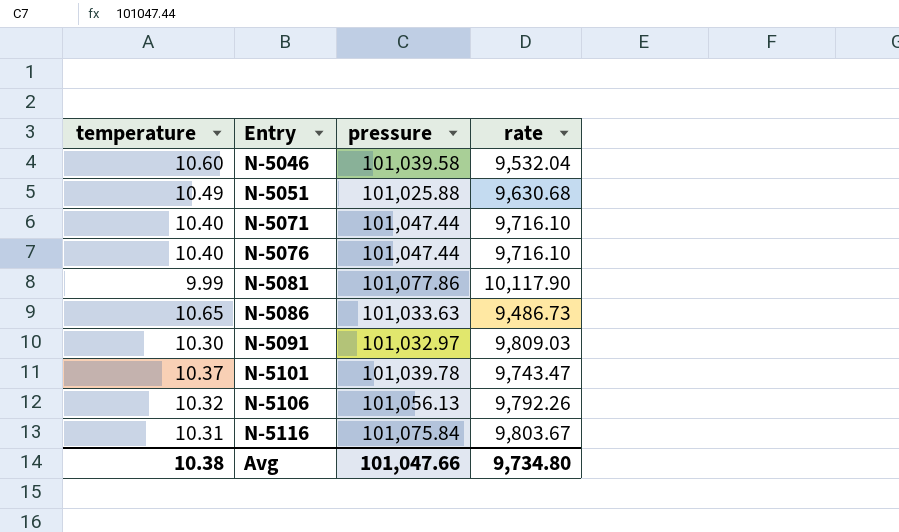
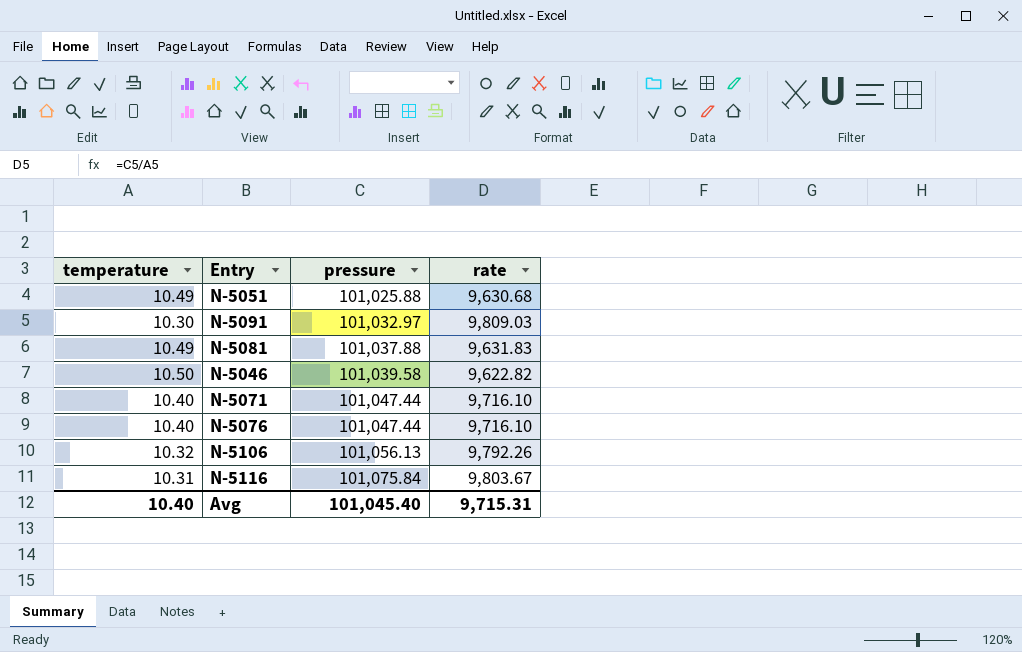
row order: Entry ascending -> pressure ascending
row N-5086: 10.65 | 101,033.63 | 9,486.73 -> none
row N-5101: 10.37 | 101,039.78 | 9,743.47 -> none
N-5081 | temperature: 9.99 -> 10.49
N-5081 | pressure: 101,077.86 -> 101,037.88
N-5081 | rate: 10,117.90 -> 9,631.83
N-5046 | temperature: 10.60 -> 10.50
N-5046 | rate: 9,532.04 -> 9,622.82
Avg | temperature: 10.38 -> 10.40
Avg | pressure: 101,047.66 -> 101,045.40
Avg | rate: 9,734.80 -> 9,715.31

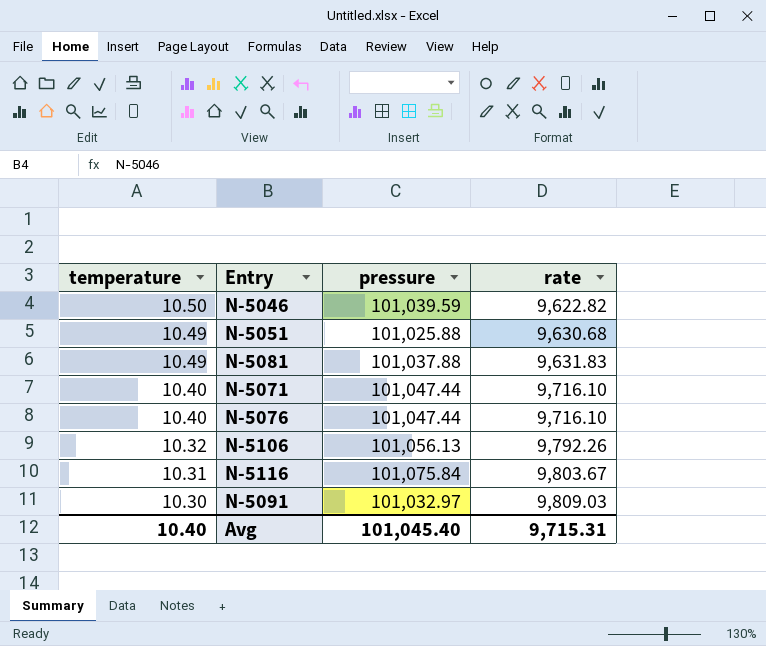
row order: pressure ascending -> temperature descending
N-5046 | pressure: 101,039.58 -> 101,039.59

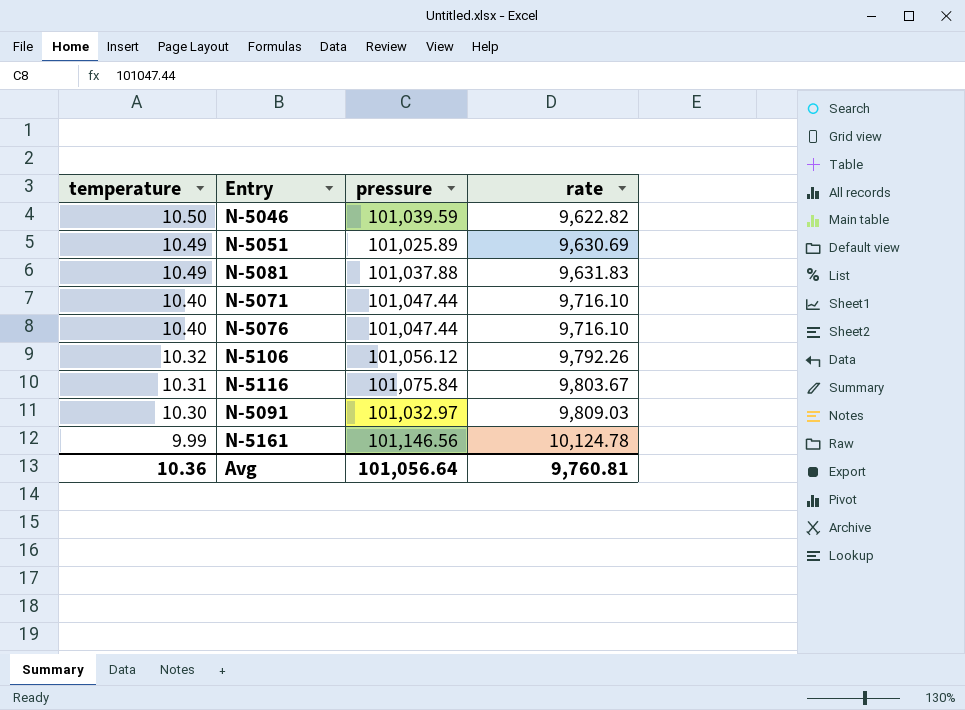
N-5051 | pressure: 101,025.88 -> 101,025.89
N-5051 | rate: 9,630.68 -> 9,630.69
N-5106 | pressure: 101,056.13 -> 101,056.12
row N-5161: none -> 9.99 | 101,146.56 | 10,124.78
Avg | temperature: 10.40 -> 10.36
Avg | pressure: 101,045.40 -> 101,056.64
Avg | rate: 9,715.31 -> 9,760.81

